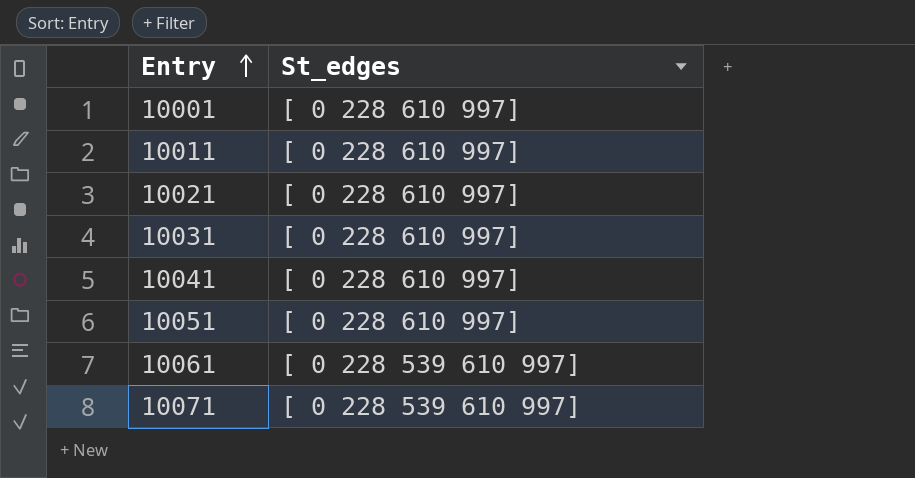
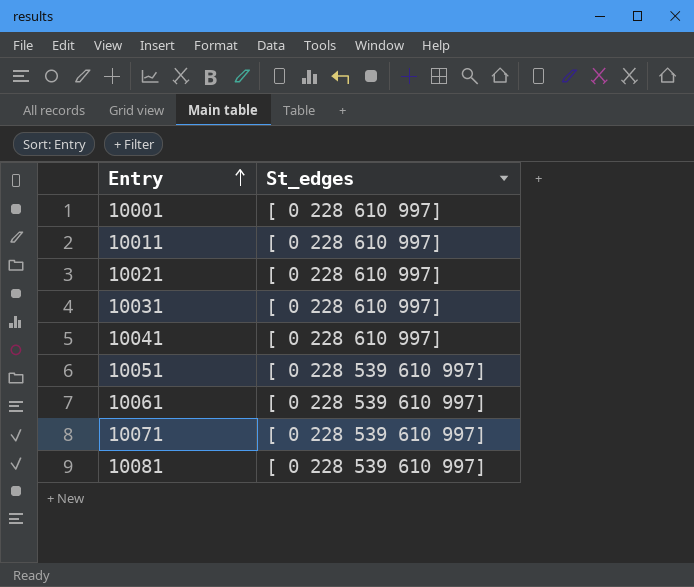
10051 | St_edges: [ 0 228 610 997] -> [ 0 228 539 610 997]
row 10081: none -> [ 0 228 539 610 997]

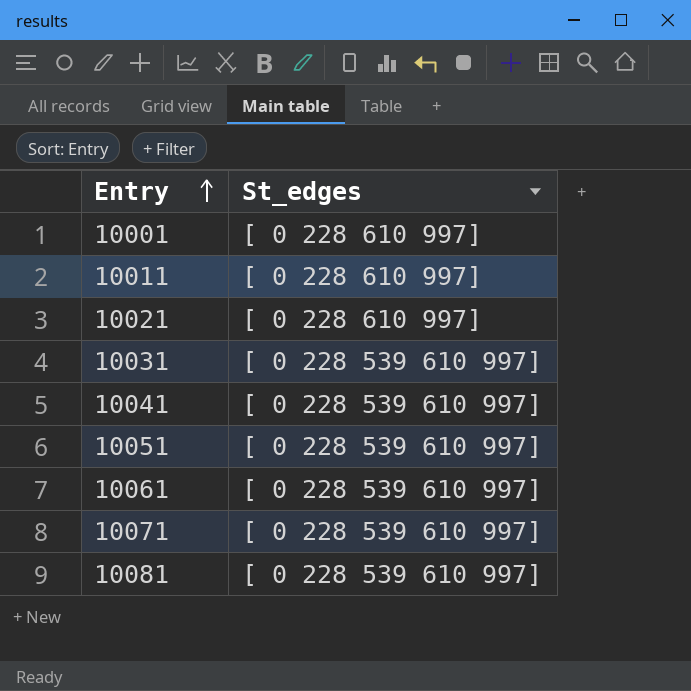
10031 | St_edges: [ 0 228 610 997] -> [ 0 228 539 610 997]
10041 | St_edges: [ 0 228 610 997] -> [ 0 228 539 610 997]

